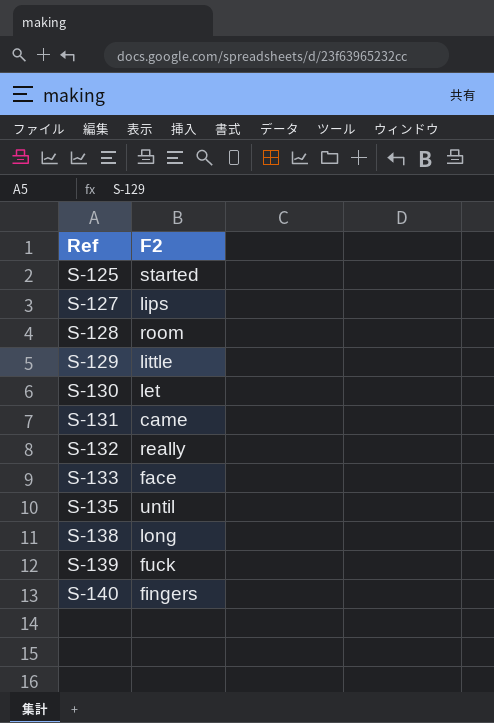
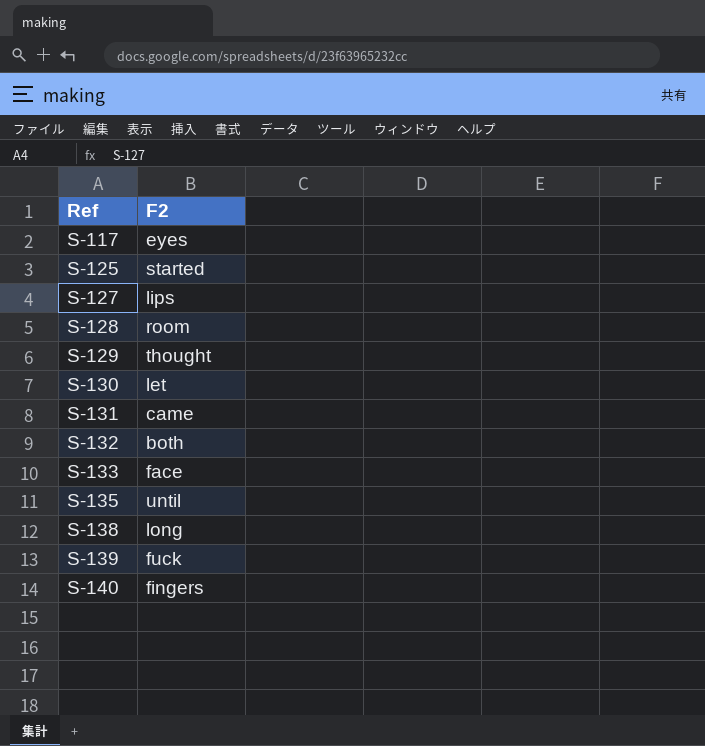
row S-117: none -> eyes
S-129 | F2: little -> thought
S-132 | F2: really -> both

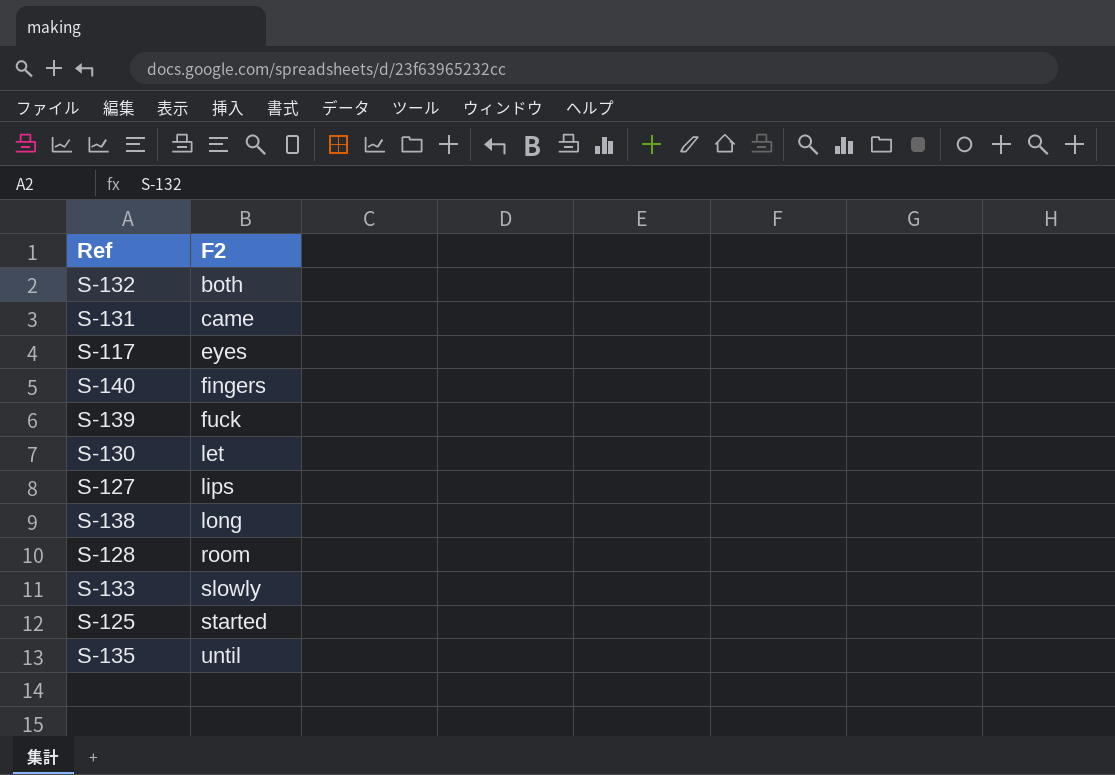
row order: Ref ascending -> F2 ascending
row S-129: thought -> none
S-133 | F2: face -> slowly

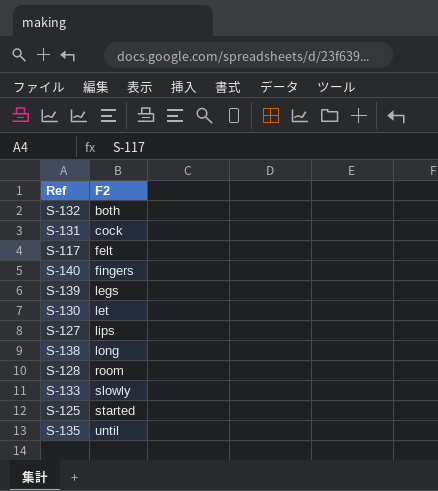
S-131 | F2: came -> cock
S-117 | F2: eyes -> felt
S-139 | F2: fuck -> legs

